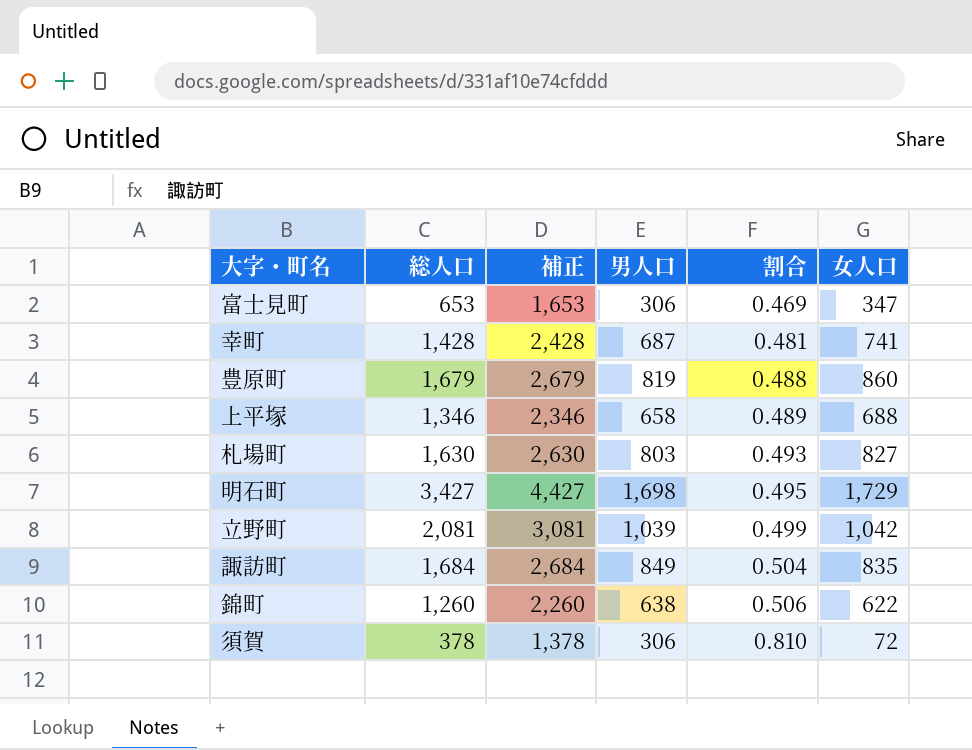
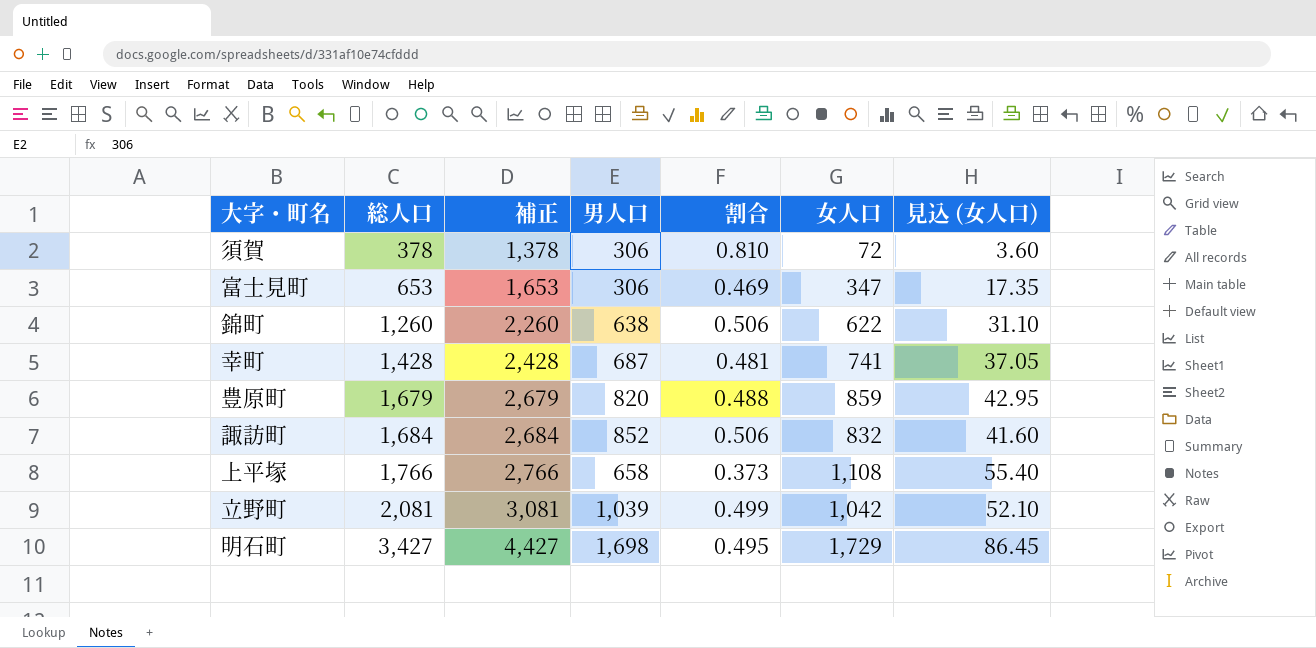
row order: 割合 ascending -> 総人口 ascending
column 見込 (女人口) | formula: none -> [女人口] * 0.05
row 札場町: 1,630 | 2,630 | 803 | 0.493 | 827 -> none
豊原町 | 男人口: 819 -> 820
豊原町 | 女人口: 860 -> 859
諏訪町 | 男人口: 849 -> 852
諏訪町 | 割合: 0.504 -> 0.506
諏訪町 | 女人口: 835 -> 832
上平塚 | 総人口: 1,346 -> 1,766
上平塚 | 補正: 2,346 -> 2,766
上平塚 | 割合: 0.489 -> 0.373
上平塚 | 女人口: 688 -> 1,108

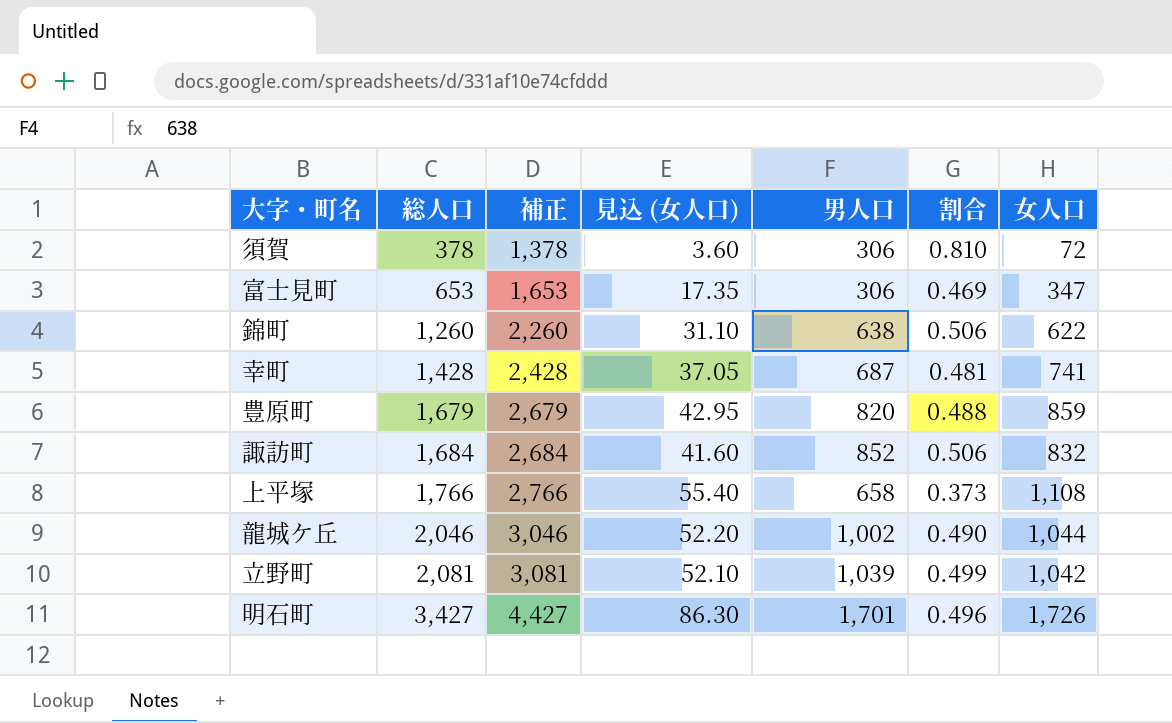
column 見込 (女人口) | position: 7 -> 4
row 龍城ケ丘: none -> 2,046 | 3,046 | 52.20 | 1,002 | 0.490 | 1,044
明石町 | 見込 (女人口): 86.45 -> 86.30
明石町 | 男人口: 1,698 -> 1,701
明石町 | 割合: 0.495 -> 0.496
明石町 | 女人口: 1,729 -> 1,726

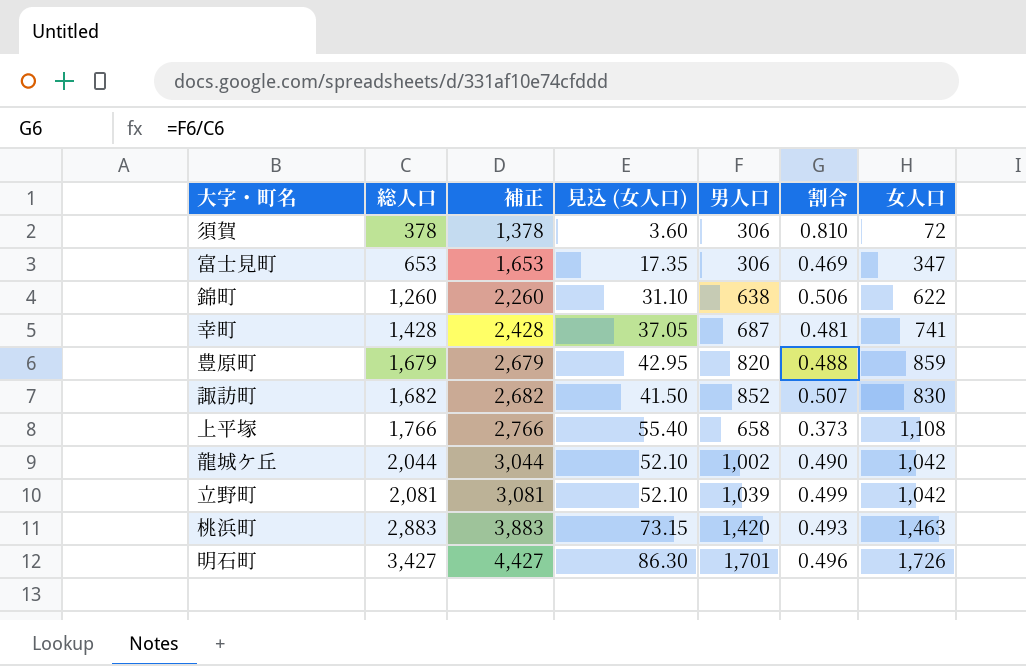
諏訪町 | 総人口: 1,684 -> 1,682
諏訪町 | 補正: 2,684 -> 2,682
諏訪町 | 見込 (女人口): 41.60 -> 41.50
諏訪町 | 割合: 0.506 -> 0.507
諏訪町 | 女人口: 832 -> 830
龍城ケ丘 | 総人口: 2,046 -> 2,044
龍城ケ丘 | 補正: 3,046 -> 3,044
龍城ケ丘 | 見込 (女人口): 52.20 -> 52.10
龍城ケ丘 | 女人口: 1,044 -> 1,042
row 桃浜町: none -> 2,883 | 3,883 | 73.15 | 1,420 | 0.493 | 1,463

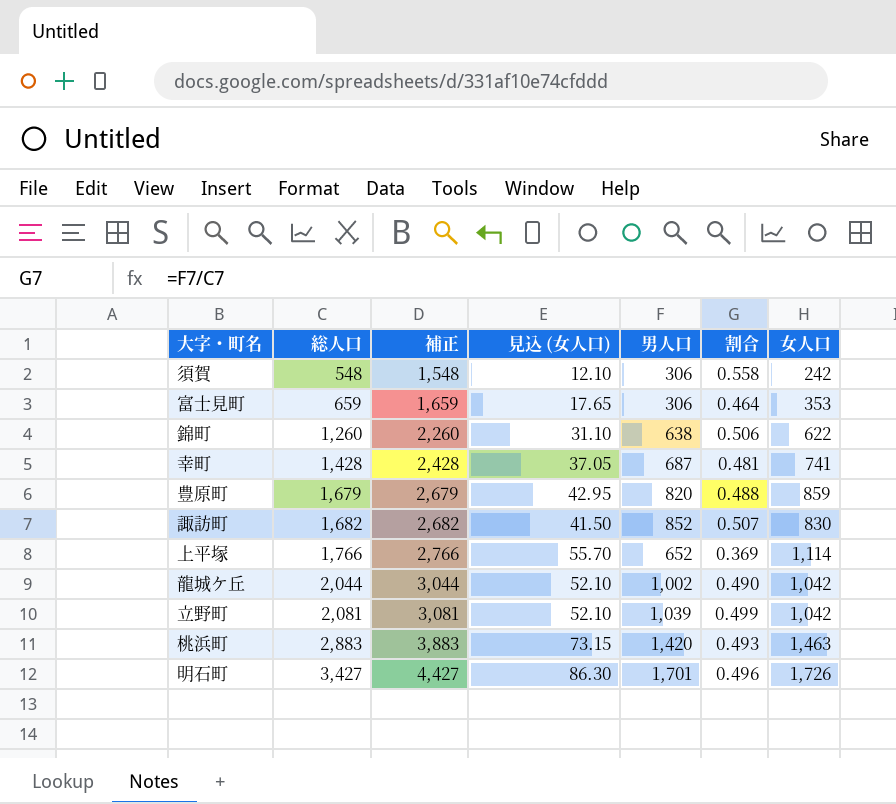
須賀 | 総人口: 378 -> 548
須賀 | 補正: 1,378 -> 1,548
須賀 | 見込 (女人口): 3.60 -> 12.10
須賀 | 割合: 0.810 -> 0.558
須賀 | 女人口: 72 -> 242
富士見町 | 総人口: 653 -> 659
富士見町 | 補正: 1,653 -> 1,659
富士見町 | 見込 (女人口): 17.35 -> 17.65
富士見町 | 割合: 0.469 -> 0.464
富士見町 | 女人口: 347 -> 353
上平塚 | 見込 (女人口): 55.40 -> 55.70
上平塚 | 男人口: 658 -> 652
上平塚 | 割合: 0.373 -> 0.369
上平塚 | 女人口: 1,108 -> 1,114

